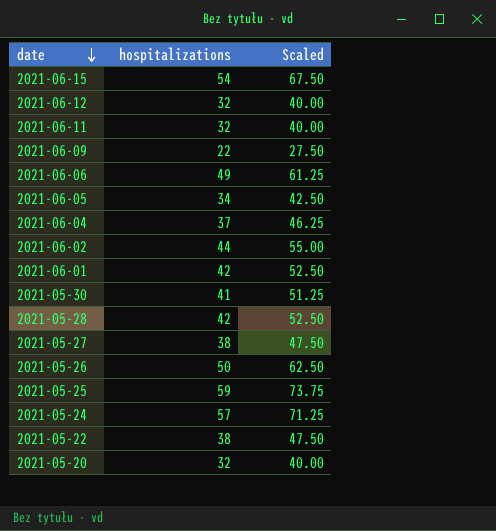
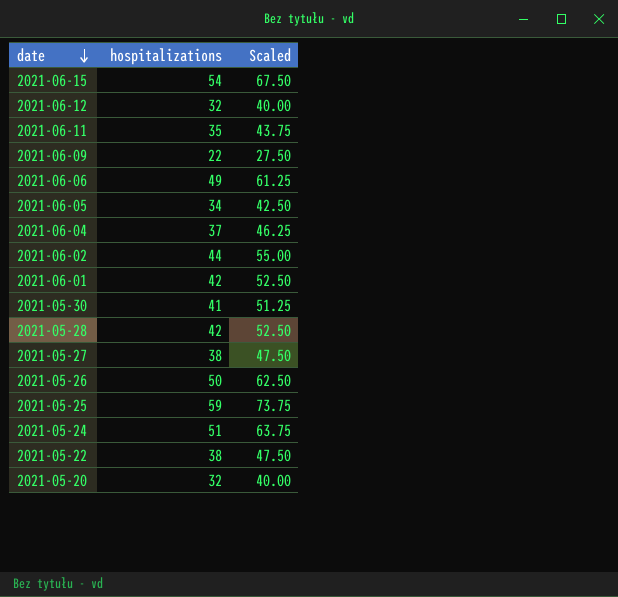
2021-06-11 | hospitalizations: 32 -> 35
2021-06-11 | Scaled: 40.00 -> 43.75
2021-05-24 | hospitalizations: 57 -> 51
2021-05-24 | Scaled: 71.25 -> 63.75

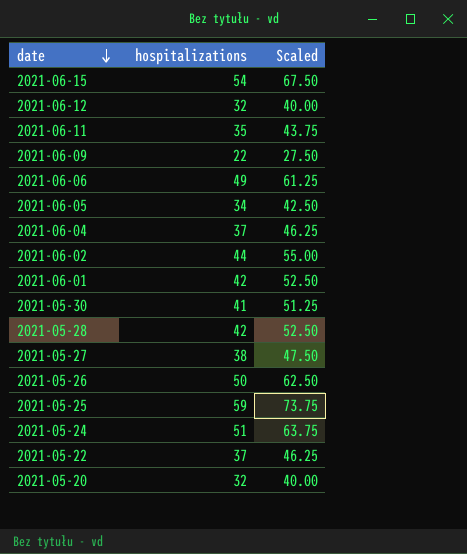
2021-05-22 | hospitalizations: 38 -> 37
2021-05-22 | Scaled: 47.50 -> 46.25

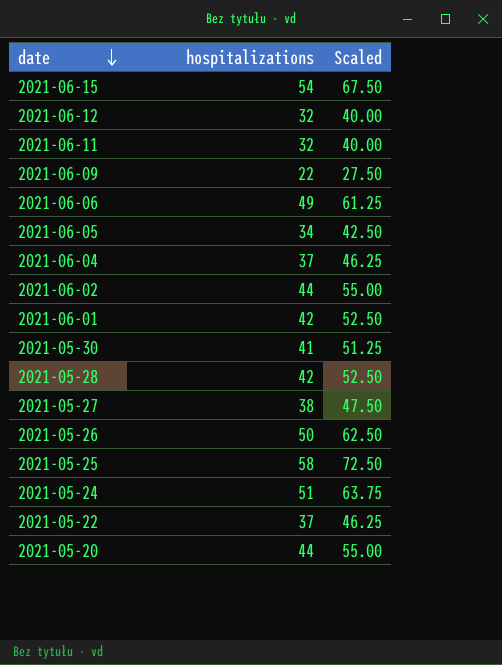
2021-06-11 | hospitalizations: 35 -> 32
2021-06-11 | Scaled: 43.75 -> 40.00
2021-05-25 | hospitalizations: 59 -> 58
2021-05-25 | Scaled: 73.75 -> 72.50
2021-05-20 | hospitalizations: 32 -> 44
2021-05-20 | Scaled: 40.00 -> 55.00

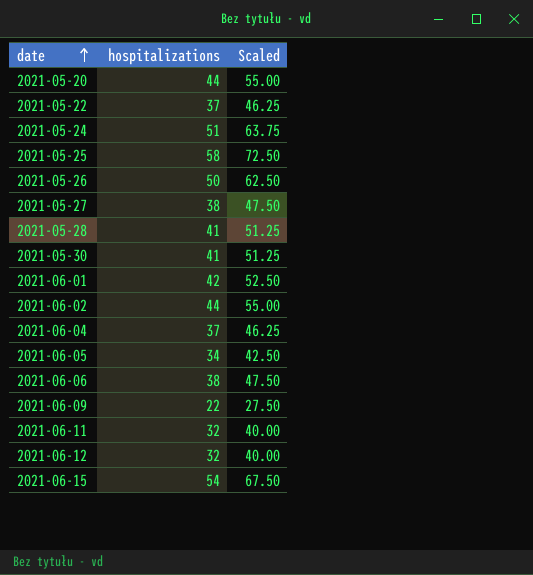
row order: date descending -> date ascending
2021-05-28 | hospitalizations: 42 -> 41
2021-05-28 | Scaled: 52.50 -> 51.25
2021-06-06 | hospitalizations: 49 -> 38
2021-06-06 | Scaled: 61.25 -> 47.50

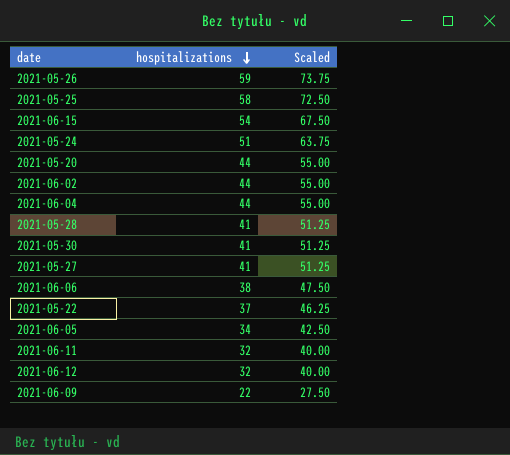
row order: date ascending -> hospitalizations descending
row 2021-06-01: 42 | 52.50 -> none
2021-05-26 | hospitalizations: 50 -> 59
2021-05-26 | Scaled: 62.50 -> 73.75
2021-06-04 | hospitalizations: 37 -> 44
2021-06-04 | Scaled: 46.25 -> 55.00
2021-05-27 | hospitalizations: 38 -> 41
2021-05-27 | Scaled: 47.50 -> 51.25

